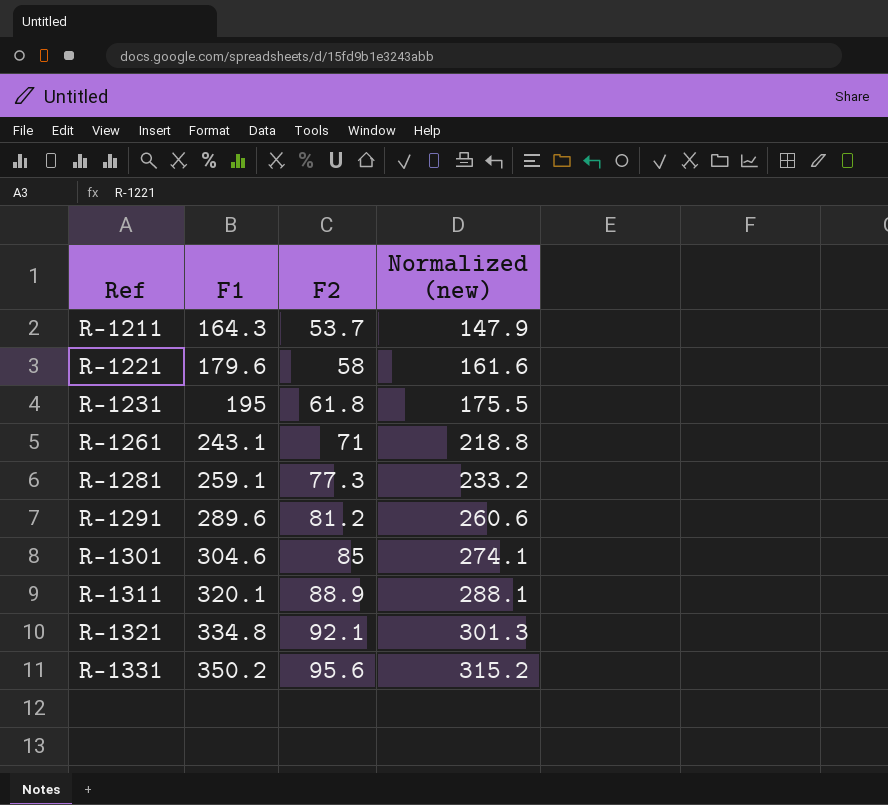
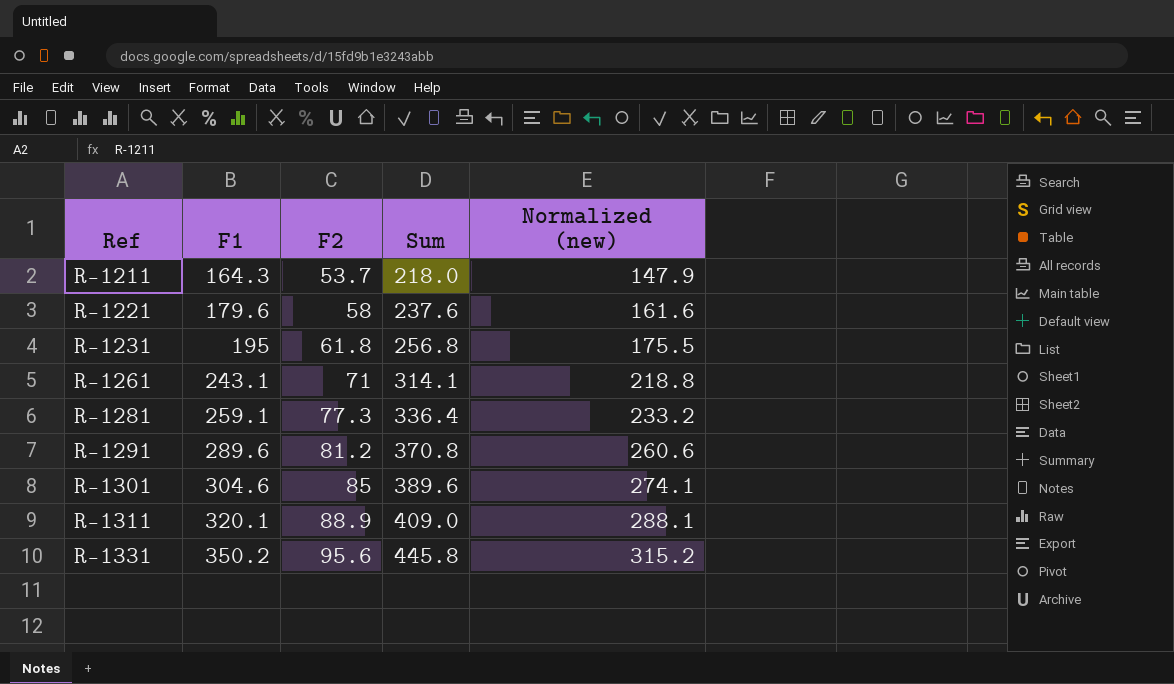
column Sum | formula: none -> [F1] + [F2]
row R-1321: 334.8 | 92.1 | 301.3 -> none

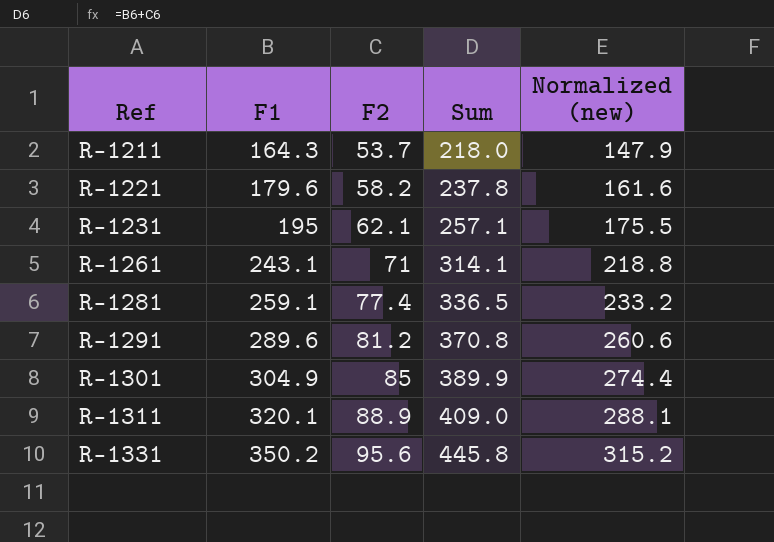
R-1221 | F2: 58 -> 58.2
R-1221 | Sum: 237.6 -> 237.8
R-1231 | F2: 61.8 -> 62.1
R-1231 | Sum: 256.8 -> 257.1
R-1281 | F2: 77.3 -> 77.4
R-1281 | Sum: 336.4 -> 336.5
R-1301 | F1: 304.6 -> 304.9
R-1301 | Sum: 389.6 -> 389.9
R-1301 | Normalized (new): 274.1 -> 274.4

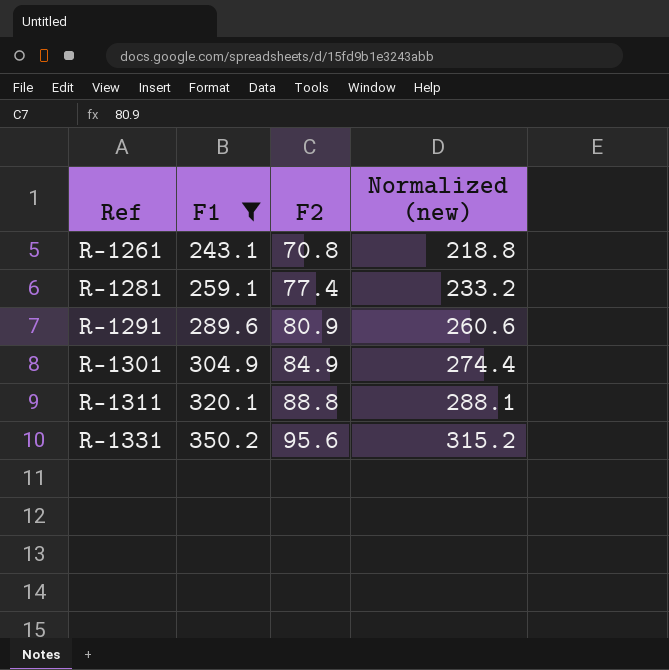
filter: none -> F1 >= 243.1
column Sum | formula: [F1] + [F2] -> none
R-1261 | F2: 71 -> 70.8
R-1291 | F2: 81.2 -> 80.9
R-1301 | F2: 85 -> 84.9
R-1311 | F2: 88.9 -> 88.8

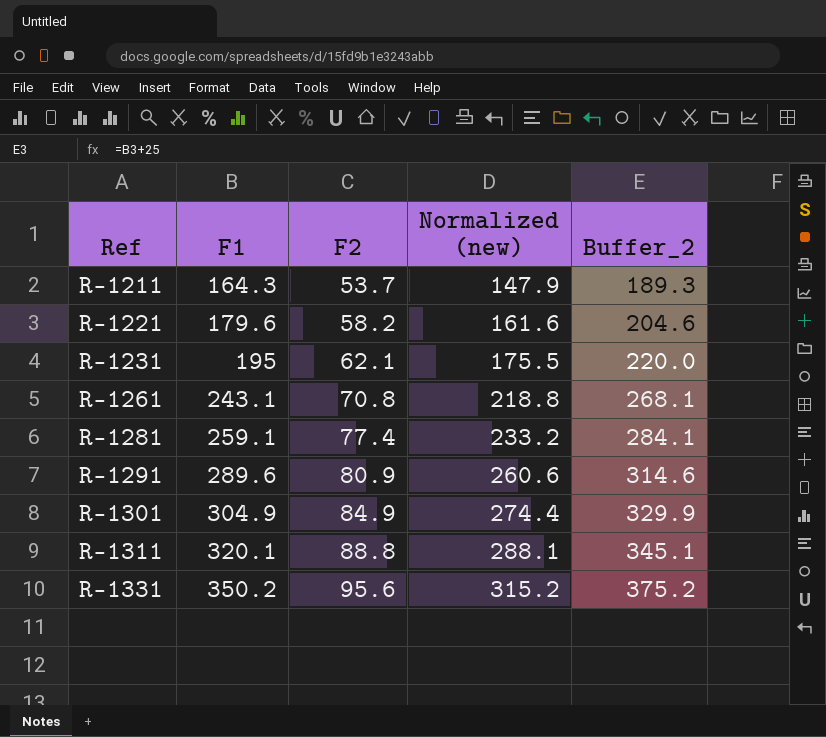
filter: F1 >= 243.1 -> none
column Buffer_2 | formula: none -> [F1] + 25

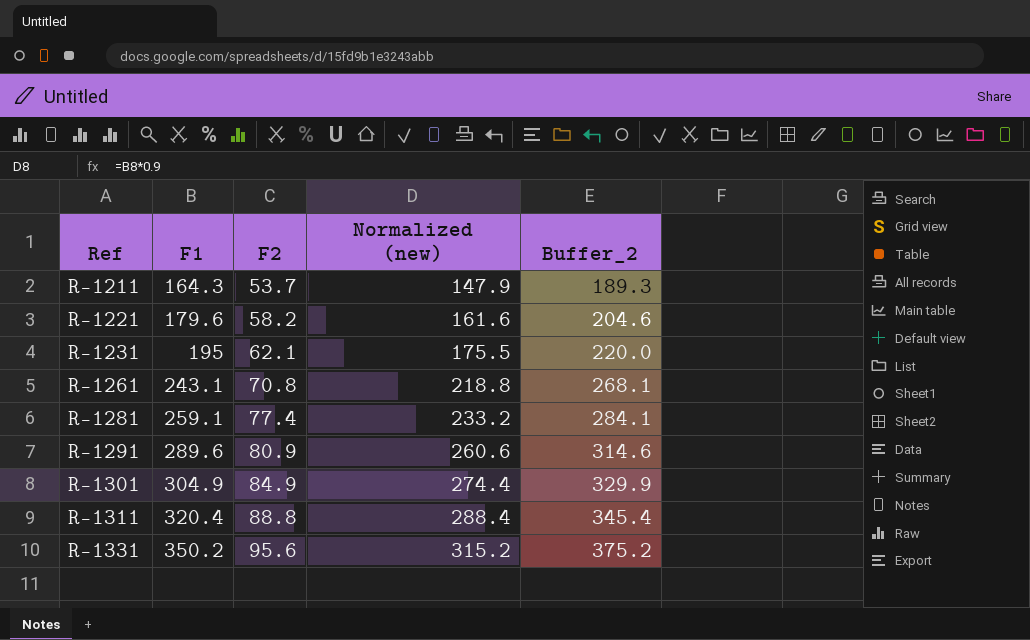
R-1311 | F1: 320.1 -> 320.4
R-1311 | Normalized (new): 288.1 -> 288.4
R-1311 | Buffer_2: 345.1 -> 345.4

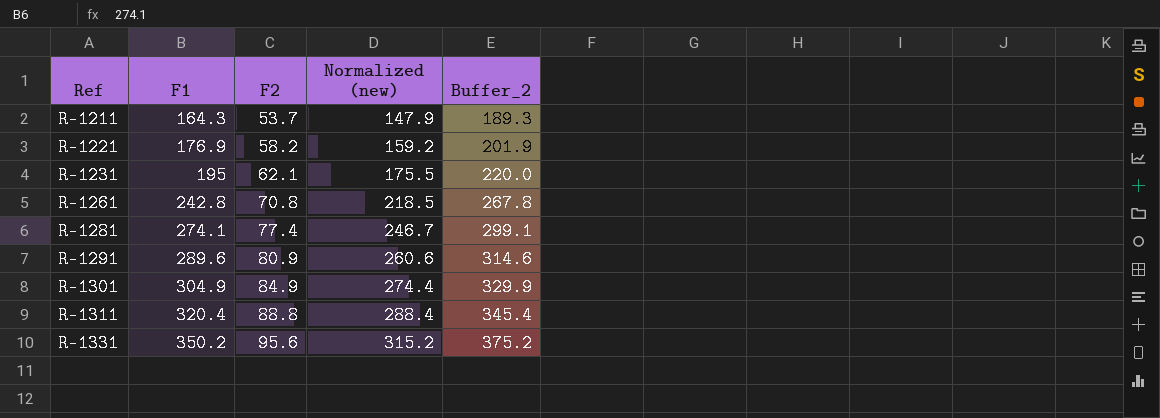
R-1221 | F1: 179.6 -> 176.9
R-1221 | Normalized (new): 161.6 -> 159.2
R-1221 | Buffer_2: 204.6 -> 201.9
R-1261 | F1: 243.1 -> 242.8
R-1261 | Normalized (new): 218.8 -> 218.5
R-1261 | Buffer_2: 268.1 -> 267.8
R-1281 | F1: 259.1 -> 274.1
R-1281 | Normalized (new): 233.2 -> 246.7
R-1281 | Buffer_2: 284.1 -> 299.1

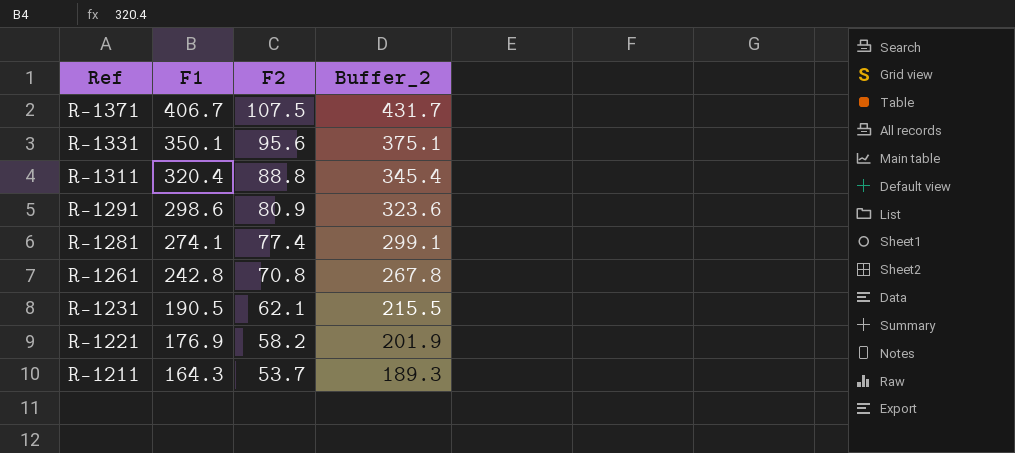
row order: Ref ascending -> Ref descending
column Normalized (new) | formula: [F1] * 0.9 -> none
row R-1301: 304.9 | 84.9 | 274.4 | 329.9 -> none
row R-1371: none -> 406.7 | 107.5 | 431.7
R-1331 | F1: 350.2 -> 350.1
R-1331 | Buffer_2: 375.2 -> 375.1
R-1291 | F1: 289.6 -> 298.6
R-1291 | Buffer_2: 314.6 -> 323.6
R-1231 | F1: 195 -> 190.5
R-1231 | Buffer_2: 220.0 -> 215.5

